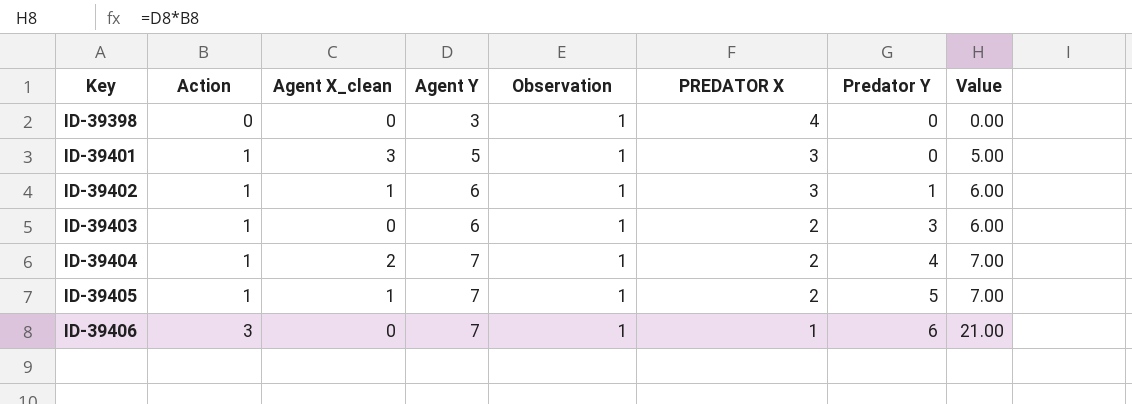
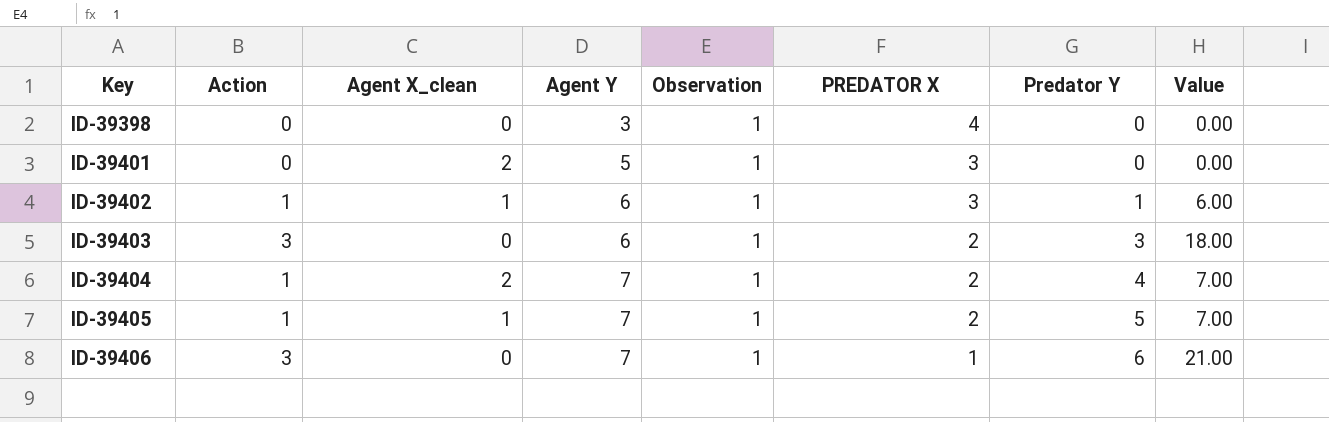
ID-39401 | Action: 1 -> 0
ID-39401 | Agent X_clean: 3 -> 2
ID-39401 | Value: 5.00 -> 0.00
ID-39403 | Action: 1 -> 3
ID-39403 | Value: 6.00 -> 18.00

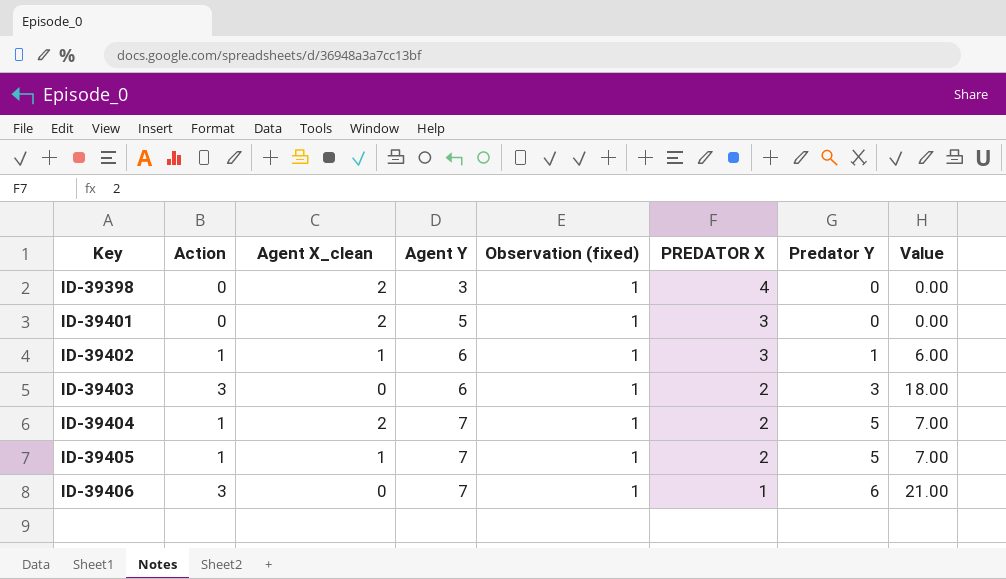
column name: Observation -> Observation (fixed)
ID-39398 | Agent X_clean: 0 -> 2
ID-39404 | Predator Y: 4 -> 5

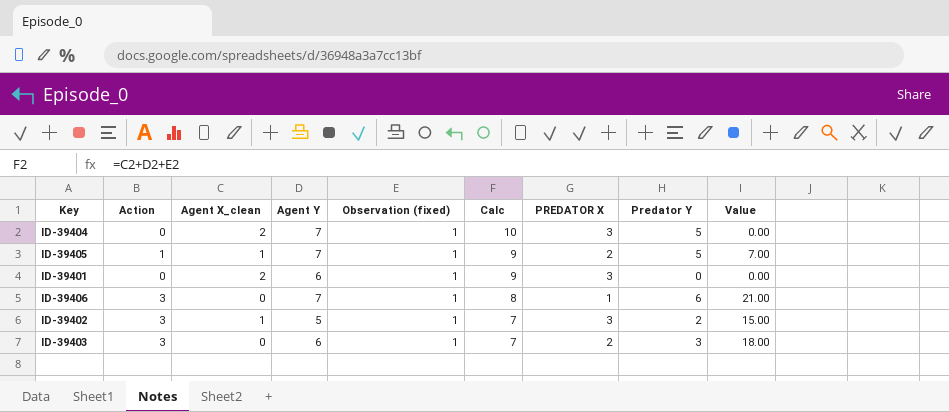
row order: Key ascending -> Calc descending
column Calc | formula: none -> [Agent X_clean] + [Agent Y] + [Observation (fixed)]
row ID-39398: 0 | 2 | 3 | 1 | 4 | 0 | 0.00 -> none
ID-39404 | Action: 1 -> 0
ID-39404 | PREDATOR X: 2 -> 3
ID-39404 | Value: 7.00 -> 0.00
ID-39401 | Agent Y: 5 -> 6
ID-39402 | Action: 1 -> 3
ID-39402 | Agent Y: 6 -> 5
ID-39402 | Predator Y: 1 -> 2
ID-39402 | Value: 6.00 -> 15.00

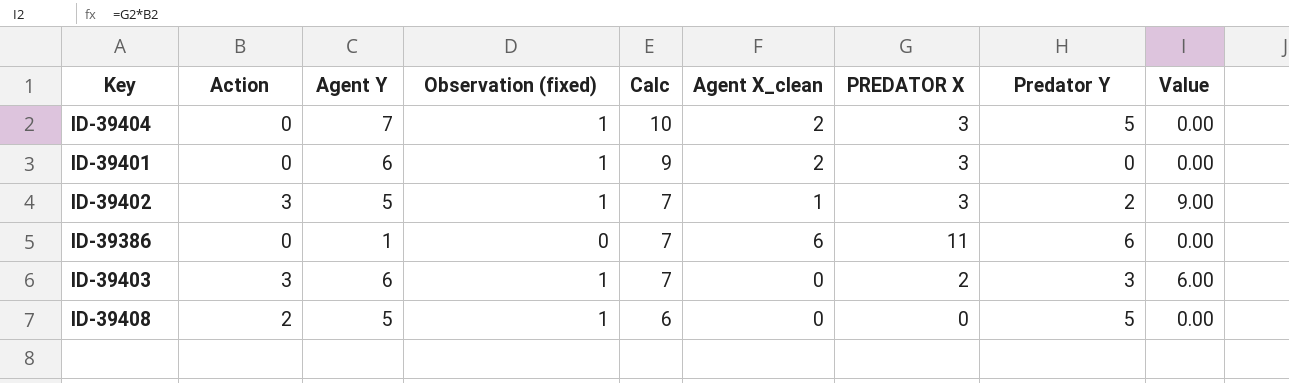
column Agent X_clean | position: 3 -> 6
column Value | formula: [Action] * [Agent Y] -> [Action] * [PREDATOR X]
row ID-39405: 1 | 1 | 7 | 1 | 9 | 2 | 5 | 7.00 -> none
row ID-39406: 3 | 0 | 7 | 1 | 8 | 1 | 6 | 21.00 -> none
row ID-39386: none -> 0 | 1 | 0 | 7 | 6 | 11 | 6 | 0.00
row ID-39408: none -> 2 | 5 | 1 | 6 | 0 | 0 | 5 | 0.00

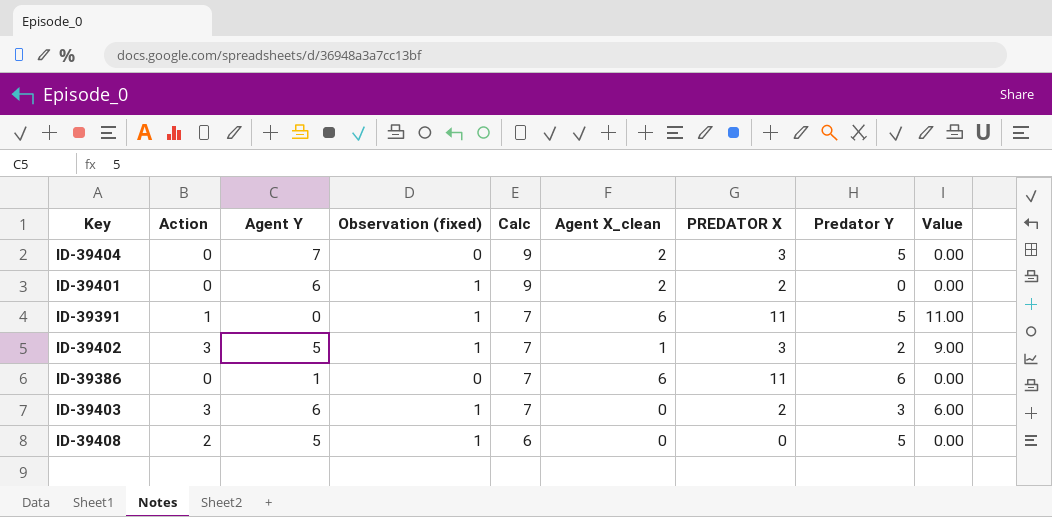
ID-39404 | Observation (fixed): 1 -> 0
ID-39404 | Calc: 10 -> 9
ID-39401 | PREDATOR X: 3 -> 2
row ID-39391: none -> 1 | 0 | 1 | 7 | 6 | 11 | 5 | 11.00

